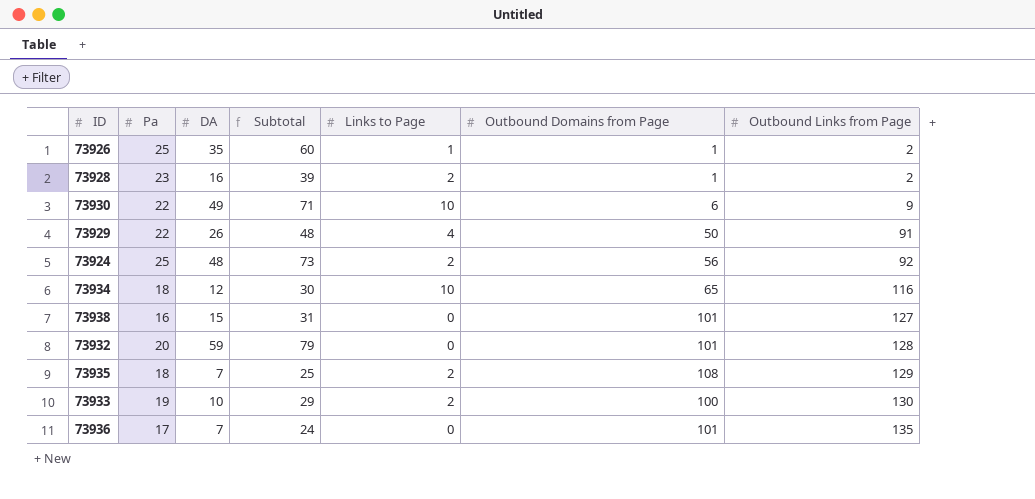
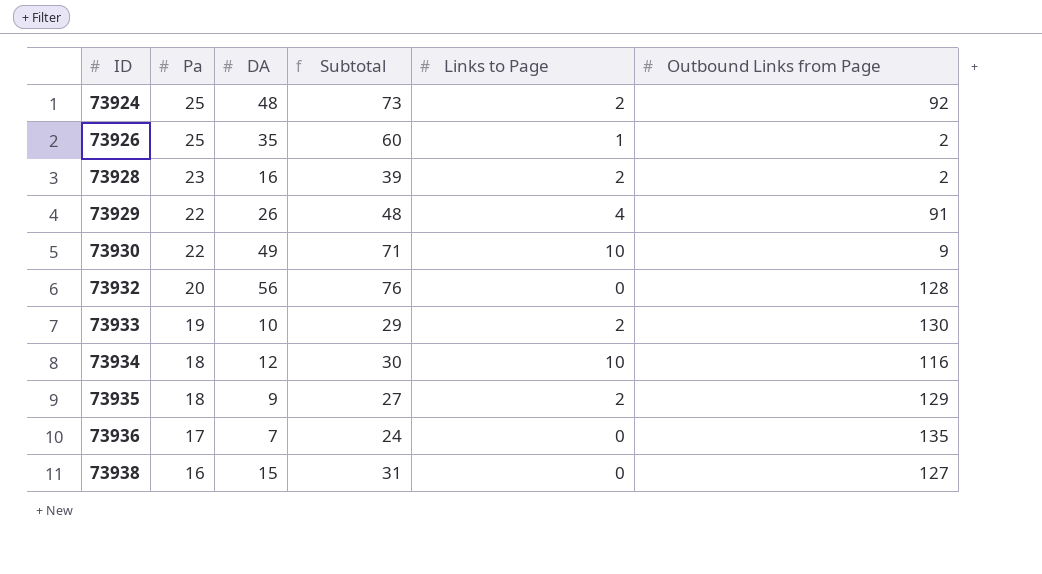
row order: Outbound Links from Page ascending -> ID ascending
column Outbound Domains from Page | position: 6 -> none
73932 | DA: 59 -> 56
73932 | Subtotal: 79 -> 76
73935 | DA: 7 -> 9
73935 | Subtotal: 25 -> 27

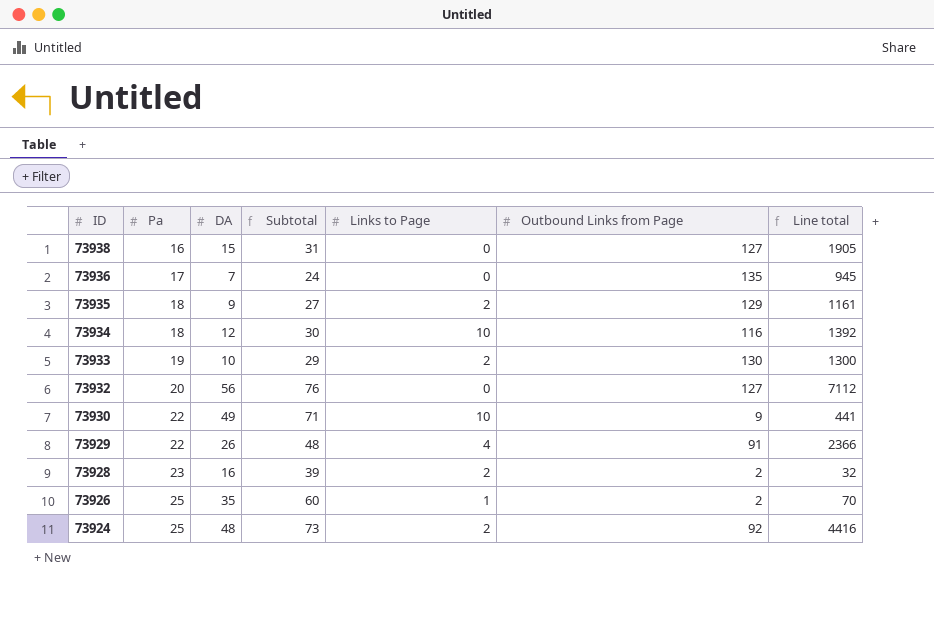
row order: ID ascending -> ID descending
column Line total | formula: none -> [DA] * [Outbound Links from Page]
73932 | Outbound Links from Page: 128 -> 127

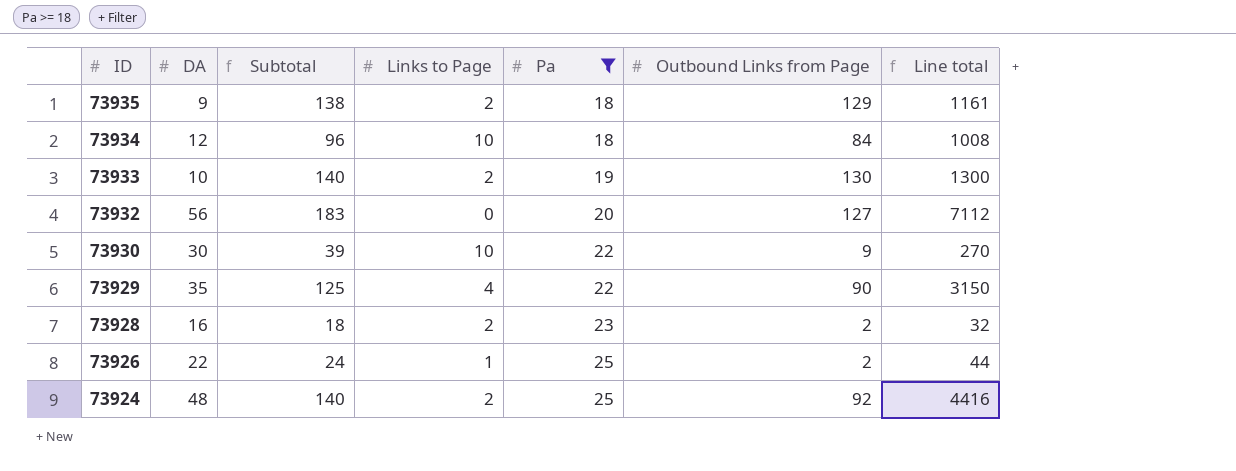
filter: none -> Pa >= 18
column Subtotal | formula: [Pa] + [DA] -> [DA] + [Outbound Links from Page]
column Pa | position: 2 -> 5
73934 | Outbound Links from Page: 116 -> 84
73934 | Line total: 1392 -> 1008
73930 | DA: 49 -> 30
73930 | Line total: 441 -> 270
73929 | DA: 26 -> 35
73929 | Outbound Links from Page: 91 -> 90
73929 | Line total: 2366 -> 3150
73926 | DA: 35 -> 22
73926 | Line total: 70 -> 44

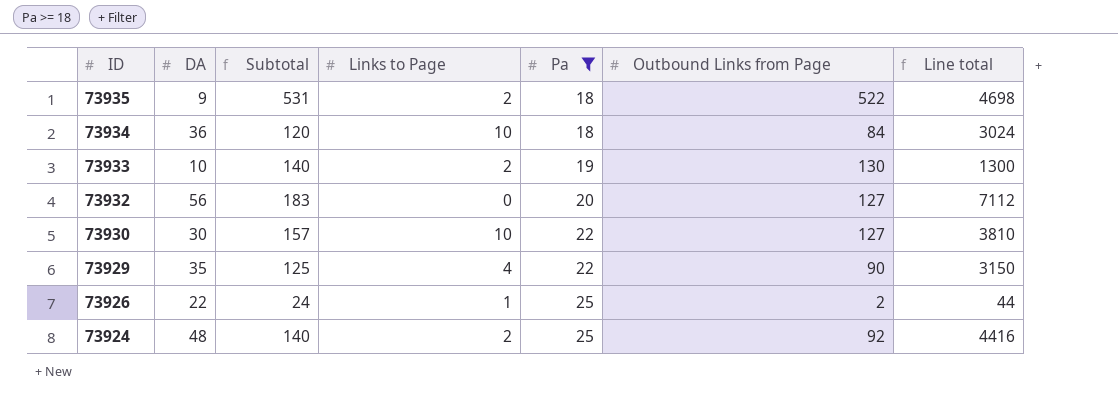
row 73928: 16 | 18 | 2 | 23 | 2 | 32 -> none
73935 | Subtotal: 138 -> 531
73935 | Outbound Links from Page: 129 -> 522
73935 | Line total: 1161 -> 4698
73934 | DA: 12 -> 36
73934 | Subtotal: 96 -> 120
73934 | Line total: 1008 -> 3024
73930 | Subtotal: 39 -> 157
73930 | Outbound Links from Page: 9 -> 127
73930 | Line total: 270 -> 3810

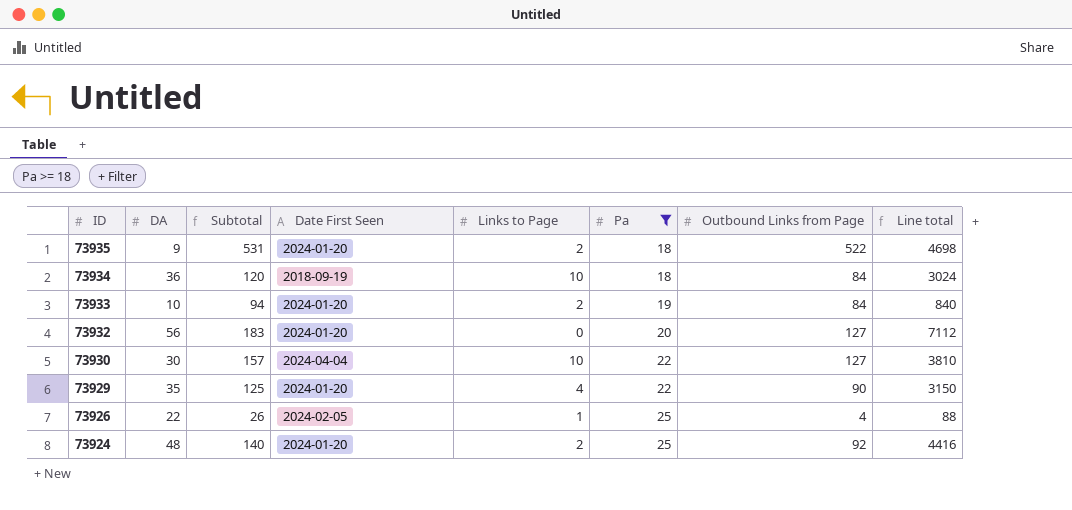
column Date First Seen | position: none -> 4
73933 | Subtotal: 140 -> 94
73933 | Outbound Links from Page: 130 -> 84
73933 | Line total: 1300 -> 840
73926 | Subtotal: 24 -> 26
73926 | Outbound Links from Page: 2 -> 4
73926 | Line total: 44 -> 88

